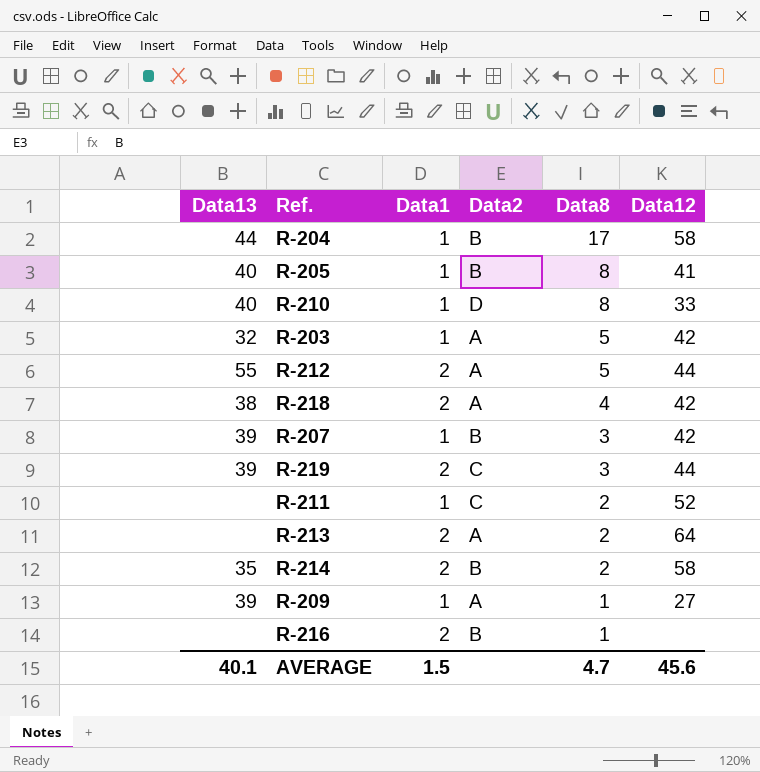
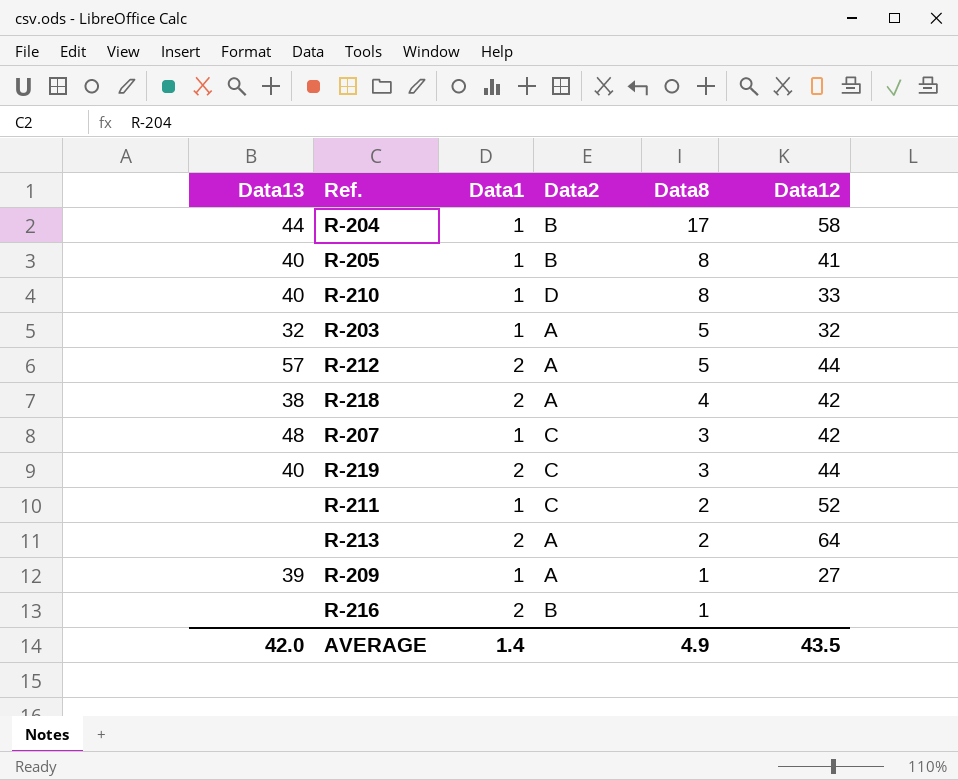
row R-214: 35 | 2 | B | 2 | 58 -> none
R-203 | Data12: 42 -> 32
R-212 | Data13: 55 -> 57
R-207 | Data13: 39 -> 48
R-207 | Data2: B -> C
R-219 | Data13: 39 -> 40
AVERAGE | Data13: 40.1 -> 42.0
AVERAGE | Data1: 1.5 -> 1.4
AVERAGE | Data8: 4.7 -> 4.9
AVERAGE | Data12: 45.6 -> 43.5

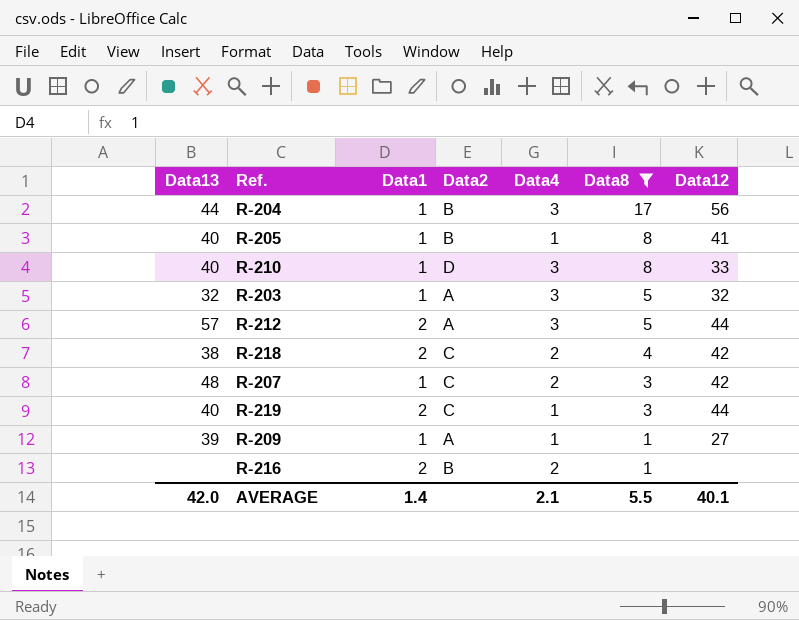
filter: none -> Data8 != 2
column Data4 | position: none -> 5
R-204 | Data12: 58 -> 56
R-218 | Data2: A -> C
AVERAGE | Data8: 4.9 -> 5.5
AVERAGE | Data12: 43.5 -> 40.1

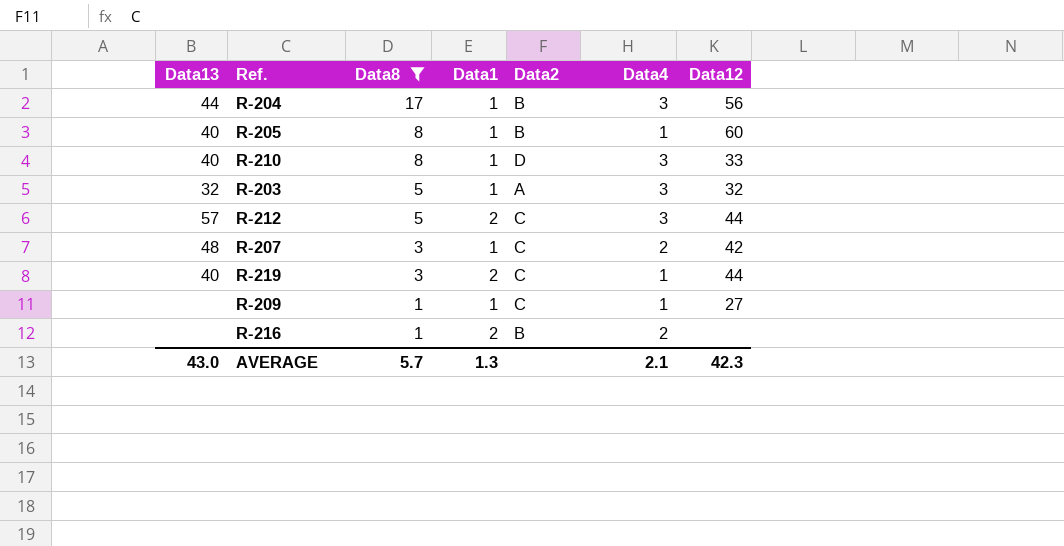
column Data8 | position: 6 -> 3
row R-218: 38 | 2 | C | 2 | 4 | 42 -> none
R-205 | Data12: 41 -> 60
R-212 | Data2: A -> C
R-209 | Data13: 39 -> none
R-209 | Data2: A -> C
AVERAGE | Data13: 42.0 -> 43.0
AVERAGE | Data8: 5.5 -> 5.7
AVERAGE | Data1: 1.4 -> 1.3
AVERAGE | Data12: 40.1 -> 42.3

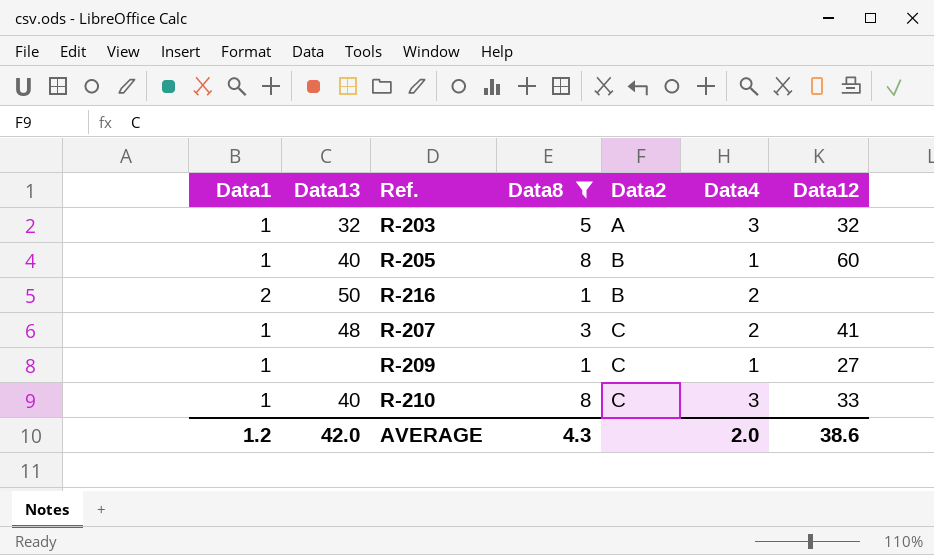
row order: Data8 descending -> Data2 ascending
column Data1 | position: 4 -> 1
row R-204: 44 | 17 | 1 | B | 3 | 56 -> none
row R-212: 57 | 5 | 2 | C | 3 | 44 -> none
row R-219: 40 | 3 | 2 | C | 1 | 44 -> none
R-216 | Data13: none -> 50
R-207 | Data12: 42 -> 41
R-210 | Data2: D -> C
AVERAGE | Data1: 1.3 -> 1.2
AVERAGE | Data13: 43.0 -> 42.0
AVERAGE | Data8: 5.7 -> 4.3
AVERAGE | Data4: 2.1 -> 2.0
AVERAGE | Data12: 42.3 -> 38.6

